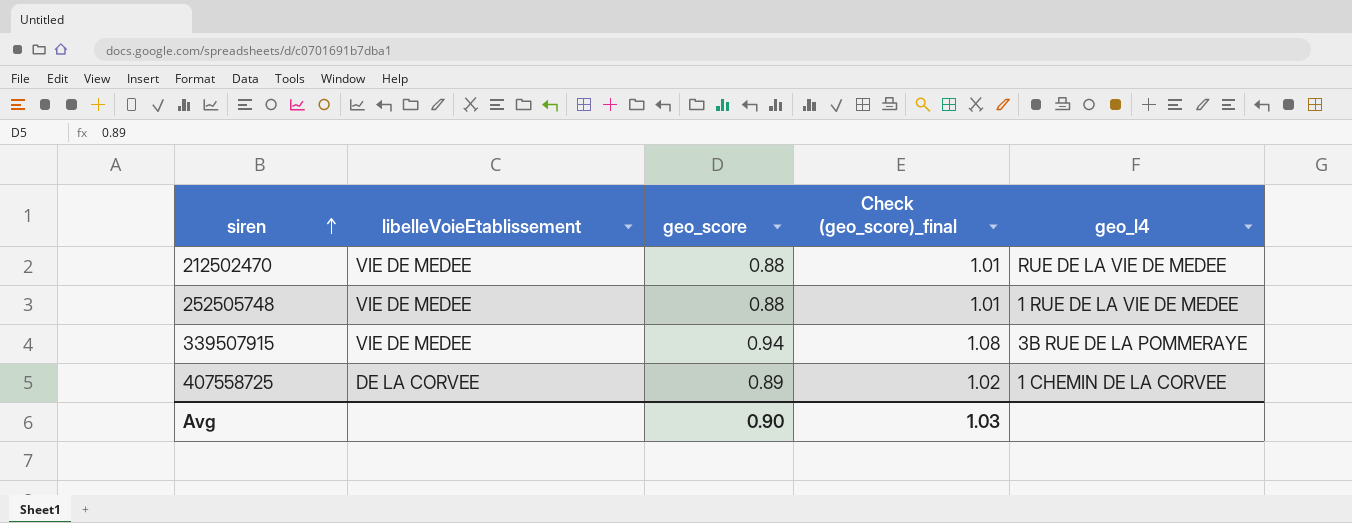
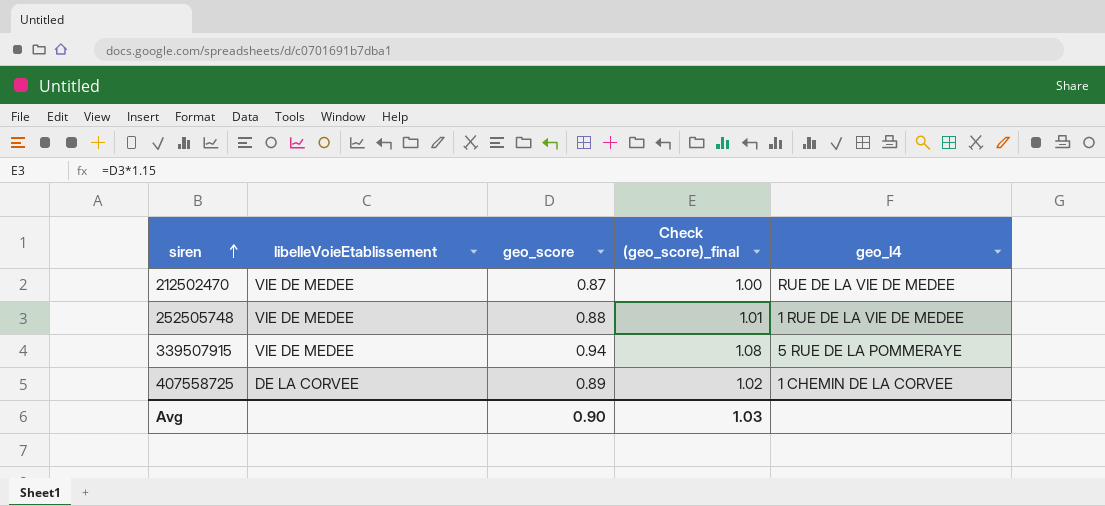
212502470 | geo_score: 0.88 -> 0.87
212502470 | Check (geo_score)_final: 1.01 -> 1.00
339507915 | geo_l4: 3B RUE DE LA POMMERAYE -> 5 RUE DE LA POMMERAYE

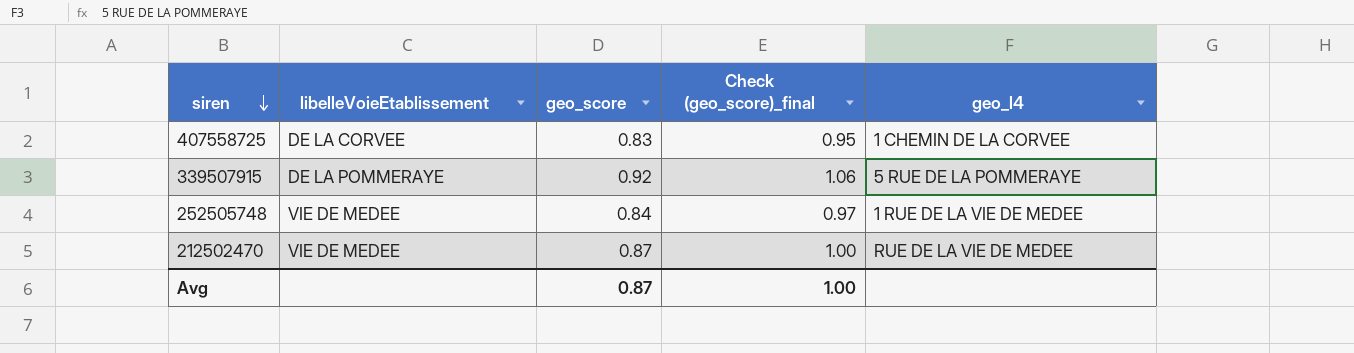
row order: siren ascending -> siren descending
407558725 | geo_score: 0.89 -> 0.83
407558725 | Check (geo_score)_final: 1.02 -> 0.95
339507915 | libelleVoieEtablissement: VIE DE MEDEE -> DE LA POMMERAYE
339507915 | geo_score: 0.94 -> 0.92
339507915 | Check (geo_score)_final: 1.08 -> 1.06
252505748 | geo_score: 0.88 -> 0.84
252505748 | Check (geo_score)_final: 1.01 -> 0.97
Avg | geo_score: 0.90 -> 0.87
Avg | Check (geo_score)_final: 1.03 -> 1.00

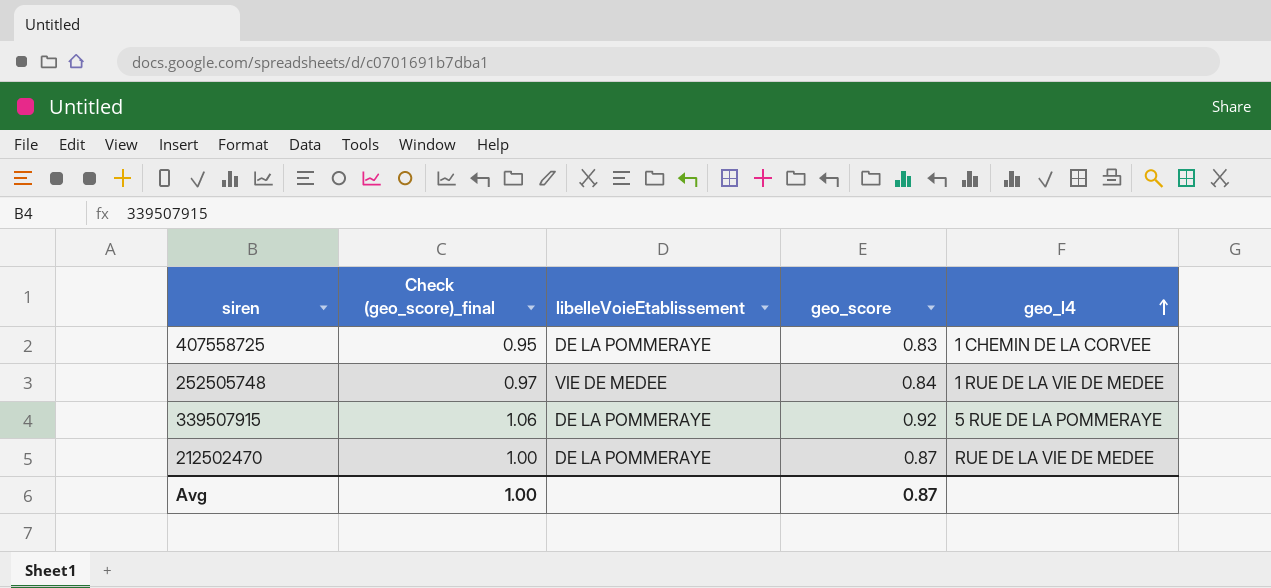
row order: siren descending -> geo_l4 ascending
column Check (geo_score)_final | position: 4 -> 2
407558725 | libelleVoieEtablissement: DE LA CORVEE -> DE LA POMMERAYE
212502470 | libelleVoieEtablissement: VIE DE MEDEE -> DE LA POMMERAYE

